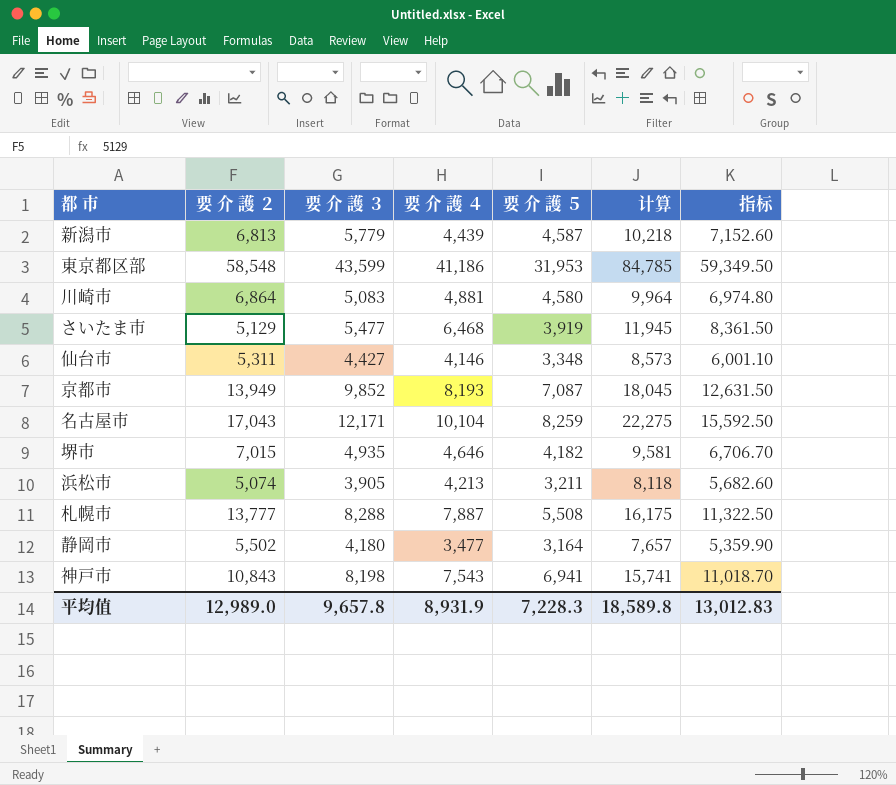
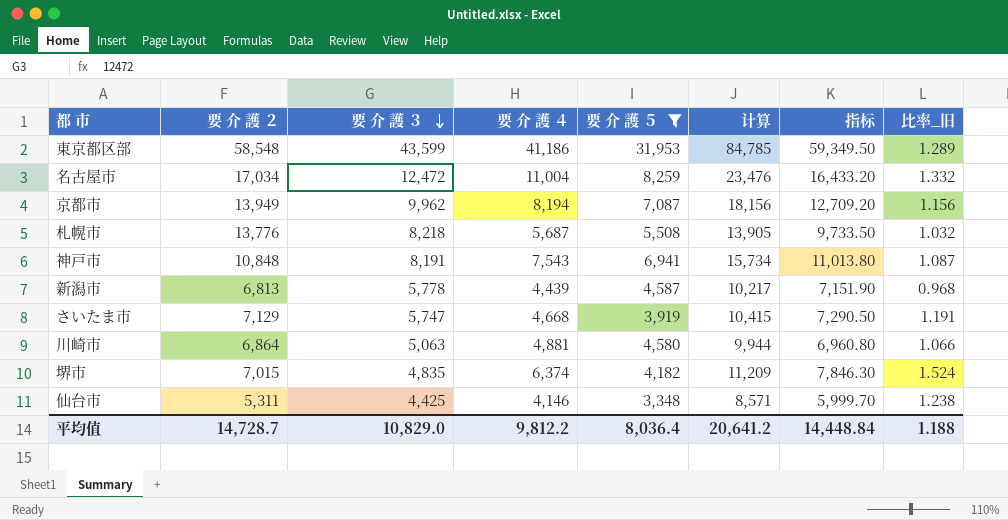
filter: none -> 要 介 護 ５ >= 3,348
row order: none -> 要 介 護 ３ descending
column 比率_旧 | formula: none -> [要 介 護 ４] / [要 介 護 ５]
名古屋市 | 要 介 護 ２: 17,043 -> 17,034
名古屋市 | 要 介 護 ３: 12,171 -> 12,472
名古屋市 | 要 介 護 ４: 10,104 -> 11,004
名古屋市 | 计算: 22,275 -> 23,476
名古屋市 | 指标: 15,592.50 -> 16,433.20
京都市 | 要 介 護 ３: 9,852 -> 9,962
京都市 | 要 介 護 ４: 8,193 -> 8,194
京都市 | 计算: 18,045 -> 18,156
京都市 | 指标: 12,631.50 -> 12,709.20
札幌市 | 要 介 護 ２: 13,777 -> 13,776
札幌市 | 要 介 護 ３: 8,288 -> 8,218
札幌市 | 要 介 護 ４: 7,887 -> 5,687
札幌市 | 计算: 16,175 -> 13,905
札幌市 | 指标: 11,322.50 -> 9,733.50
神戸市 | 要 介 護 ２: 10,843 -> 10,848
神戸市 | 要 介 護 ３: 8,198 -> 8,191
神戸市 | 计算: 15,741 -> 15,734
神戸市 | 指标: 11,018.70 -> 11,013.80
新潟市 | 要 介 護 ３: 5,779 -> 5,778
新潟市 | 计算: 10,218 -> 10,217
新潟市 | 指标: 7,152.60 -> 7,151.90
さいたま市 | 要 介 護 ２: 5,129 -> 7,129
さいたま市 | 要 介 護 ３: 5,477 -> 5,747
さいたま市 | 要 介 護 ４: 6,468 -> 4,668
さいたま市 | 计算: 11,945 -> 10,415
さいたま市 | 指标: 8,361.50 -> 7,290.50
川崎市 | 要 介 護 ３: 5,083 -> 5,063
川崎市 | 计算: 9,964 -> 9,944
川崎市 | 指标: 6,974.80 -> 6,960.80
堺市 | 要 介 護 ３: 4,935 -> 4,835
堺市 | 要 介 護 ４: 4,646 -> 6,374
堺市 | 计算: 9,581 -> 11,209
堺市 | 指标: 6,706.70 -> 7,846.30
仙台市 | 要 介 護 ３: 4,427 -> 4,425
仙台市 | 计算: 8,573 -> 8,571
仙台市 | 指标: 6,001.10 -> 5,999.70
平均值 | 要 介 護 ２: 12,989.0 -> 14,728.7
平均值 | 要 介 護 ３: 9,657.8 -> 10,829.0
平均值 | 要 介 護 ４: 8,931.9 -> 9,812.2
平均值 | 要 介 護 ５: 7,228.3 -> 8,036.4
平均值 | 计算: 18,589.8 -> 20,641.2
平均值 | 指标: 13,012.83 -> 14,448.84

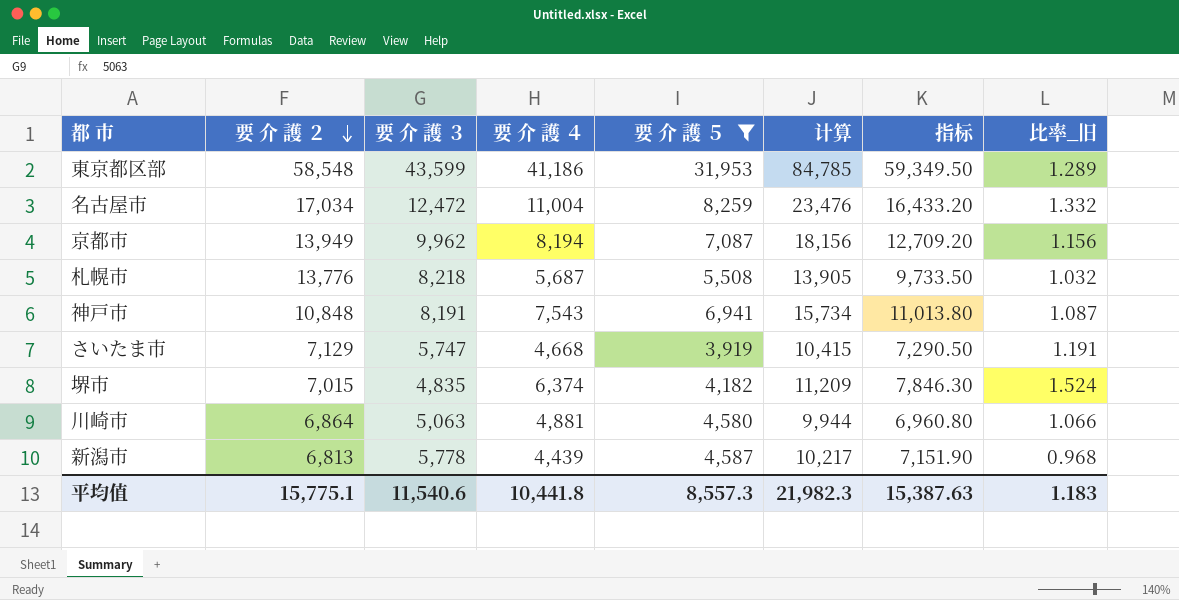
row order: 要 介 護 ３ descending -> 要 介 護 ２ descending
row 仙台市: 5,311 | 4,425 | 4,146 | 3,348 | 8,571 | 5,999.70 | 1.238 -> none
平均值 | 要 介 護 ２: 14,728.7 -> 15,775.1
平均值 | 要 介 護 ３: 10,829.0 -> 11,540.6
平均值 | 要 介 護 ４: 9,812.2 -> 10,441.8
平均值 | 要 介 護 ５: 8,036.4 -> 8,557.3
平均值 | 计算: 20,641.2 -> 21,982.3
平均值 | 指标: 14,448.84 -> 15,387.63
平均值 | 比率_旧: 1.188 -> 1.183

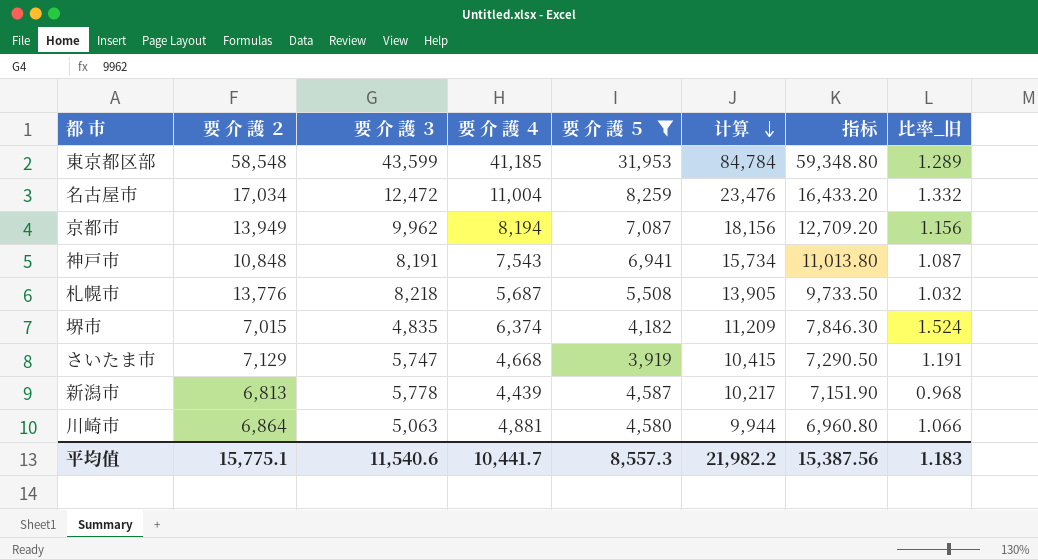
row order: 要 介 護 ２ descending -> 计算 descending
東京都区部 | 要 介 護 ４: 41,186 -> 41,185
東京都区部 | 计算: 84,785 -> 84,784
東京都区部 | 指标: 59,349.50 -> 59,348.80
平均值 | 要 介 護 ４: 10,441.8 -> 10,441.7
平均值 | 计算: 21,982.3 -> 21,982.2
平均值 | 指标: 15,387.63 -> 15,387.56

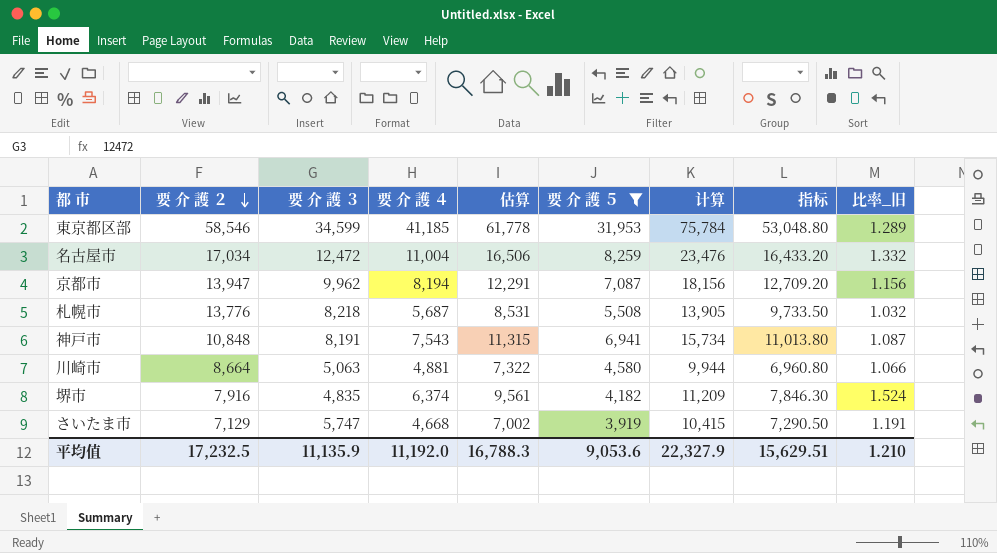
row order: 计算 descending -> 要 介 護 ２ descending
column 估算 | formula: none -> [要 介 護 ４] * 1.5
row 新潟市: 6,813 | 5,778 | 4,439 | 4,587 | 10,217 | 7,151.90 | 0.968 -> none
東京都区部 | 要 介 護 ２: 58,548 -> 58,546
東京都区部 | 要 介 護 ３: 43,599 -> 34,599
東京都区部 | 计算: 84,784 -> 75,784
東京都区部 | 指标: 59,348.80 -> 53,048.80
京都市 | 要 介 護 ２: 13,949 -> 13,947
川崎市 | 要 介 護 ２: 6,864 -> 8,664
堺市 | 要 介 護 ２: 7,015 -> 7,916
平均值 | 要 介 護 ２: 15,775.1 -> 17,232.5
平均值 | 要 介 護 ３: 11,540.6 -> 11,135.9
平均值 | 要 介 護 ４: 10,441.7 -> 11,192.0
平均值 | 要 介 護 ５: 8,557.3 -> 9,053.6
平均值 | 计算: 21,982.2 -> 22,327.9
平均值 | 指标: 15,387.56 -> 15,629.51
平均值 | 比率_旧: 1.183 -> 1.210

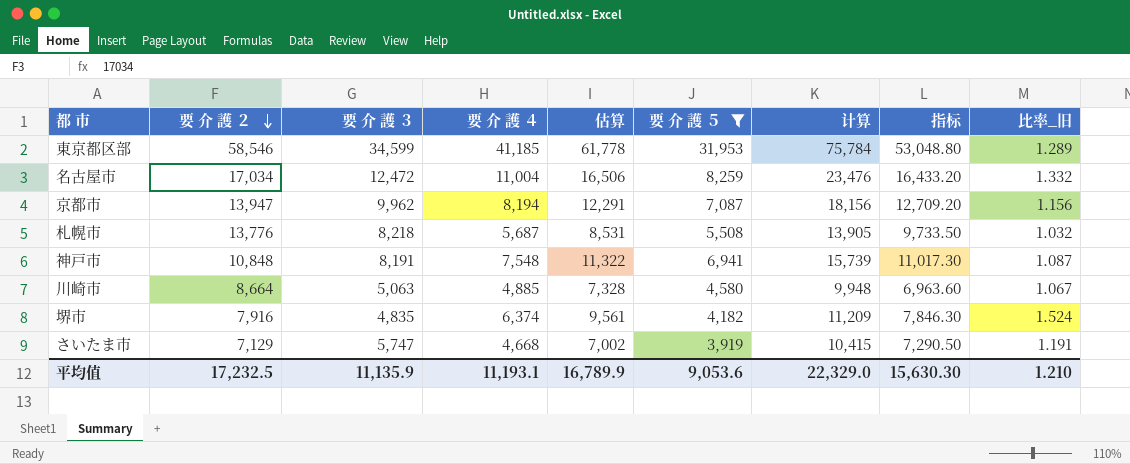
神戸市 | 要 介 護 ４: 7,543 -> 7,548
神戸市 | 估算: 11,315 -> 11,322
神戸市 | 计算: 15,734 -> 15,739
神戸市 | 指标: 11,013.80 -> 11,017.30
川崎市 | 要 介 護 ４: 4,881 -> 4,885
川崎市 | 估算: 7,322 -> 7,328
川崎市 | 计算: 9,944 -> 9,948
川崎市 | 指标: 6,960.80 -> 6,963.60
川崎市 | 比率_旧: 1.066 -> 1.067
平均值 | 要 介 護 ４: 11,192.0 -> 11,193.1
平均值 | 估算: 16,788.3 -> 16,789.9
平均值 | 计算: 22,327.9 -> 22,329.0
平均值 | 指标: 15,629.51 -> 15,630.30

